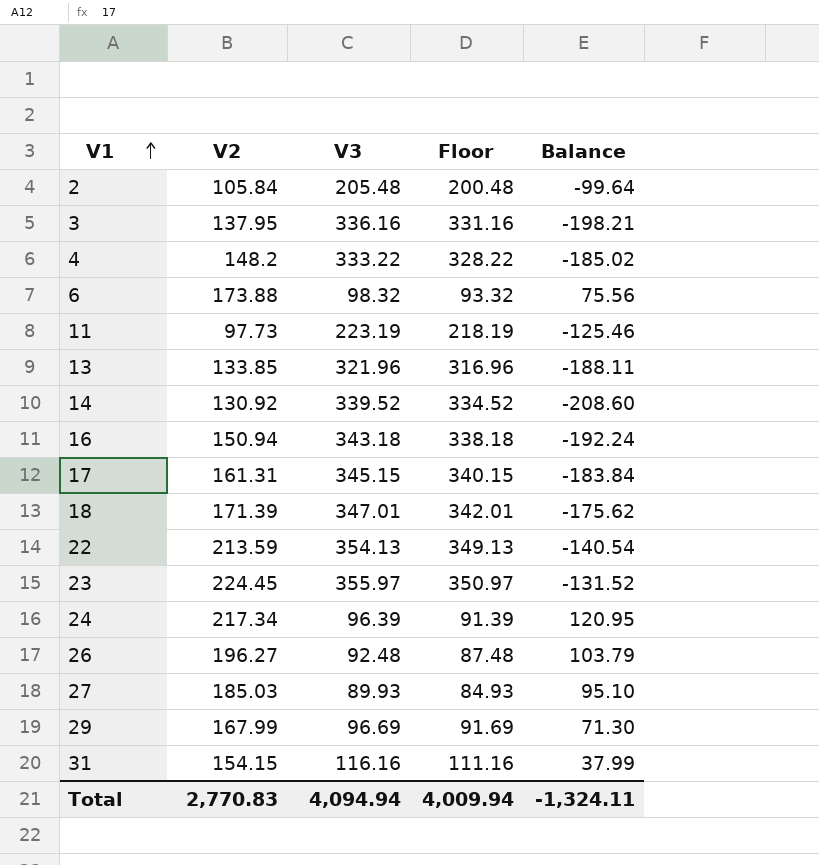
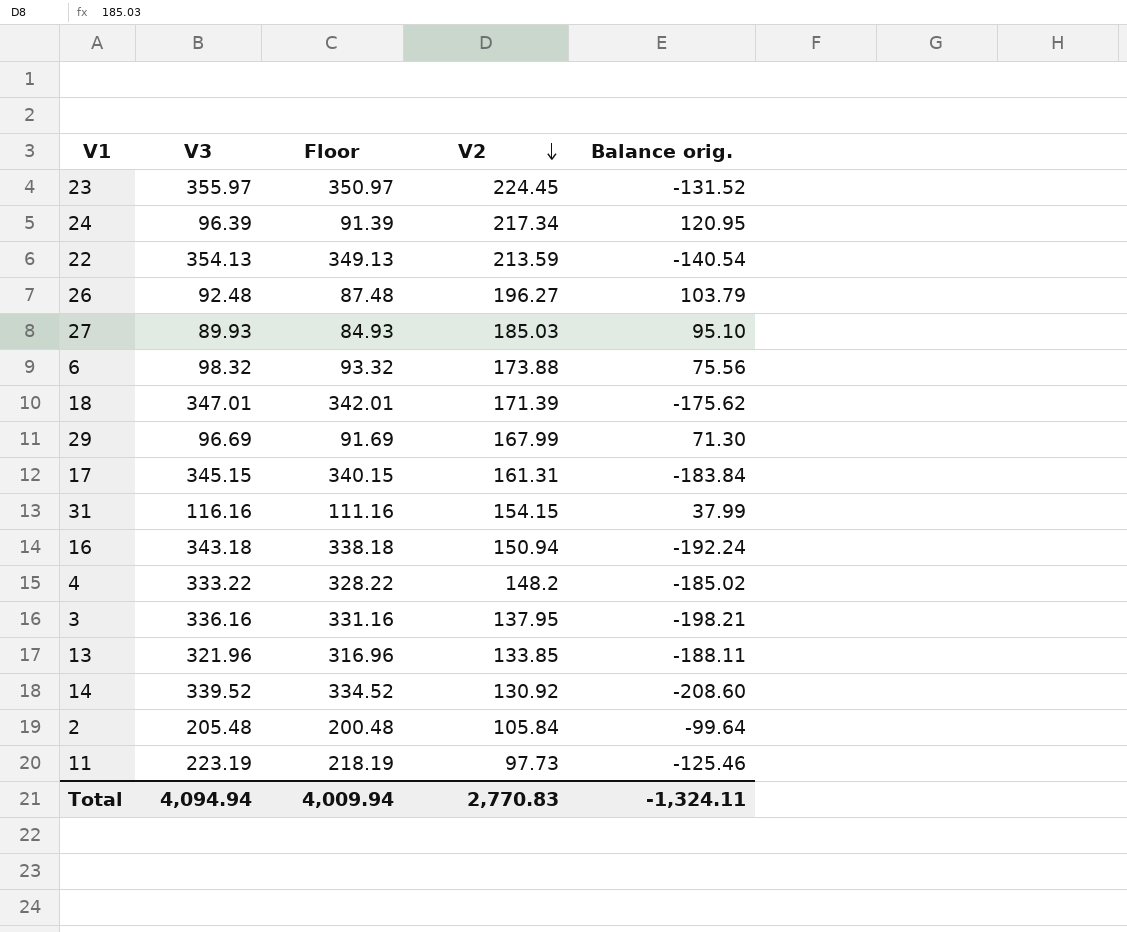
row order: V1 ascending -> V2 descending
column V2 | position: 2 -> 4
column name: Balance -> Balance orig.

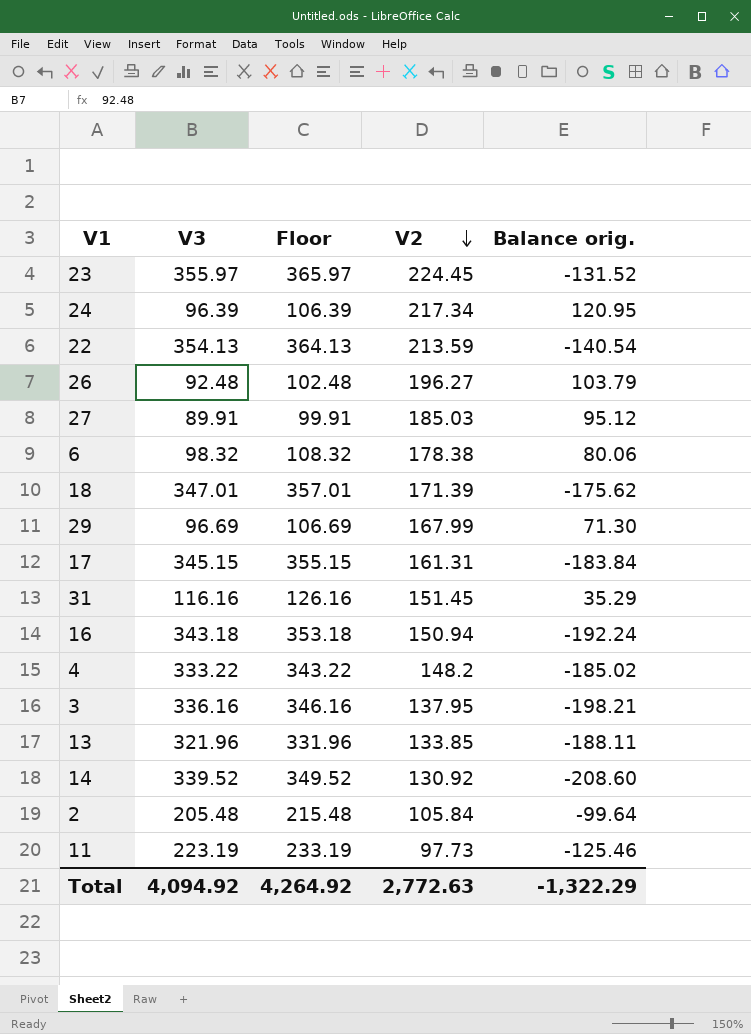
column Floor | formula: [V3] - 5 -> [V3] + 10
27 | V3: 89.93 -> 89.91
27 | Balance orig.: 95.10 -> 95.12
6 | V2: 173.88 -> 178.38
6 | Balance orig.: 75.56 -> 80.06
31 | V2: 154.15 -> 151.45
31 | Balance orig.: 37.99 -> 35.29
Total | V3: 4,094.94 -> 4,094.92
Total | Floor: 4,009.94 -> 4,264.92
Total | V2: 2,770.83 -> 2,772.63
Total | Balance orig.: -1,324.11 -> -1,322.29

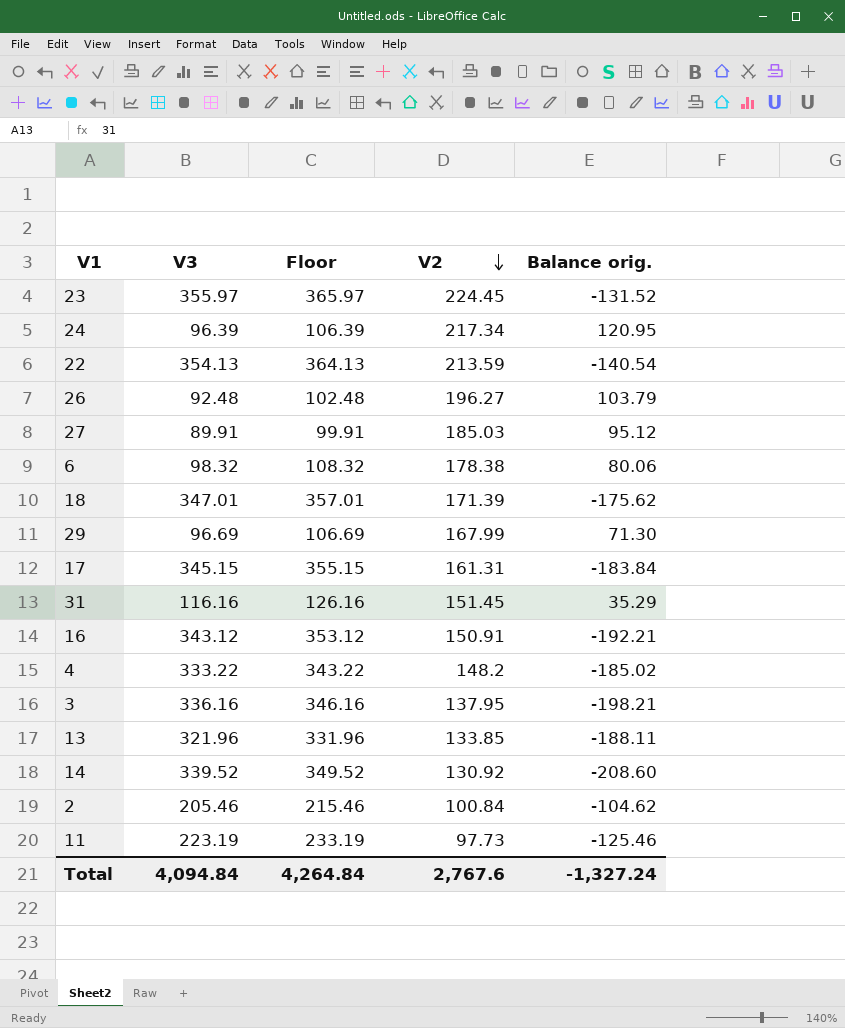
16 | V3: 343.18 -> 343.12
16 | Floor: 353.18 -> 353.12
16 | V2: 150.94 -> 150.91
16 | Balance orig.: -192.24 -> -192.21
2 | V3: 205.48 -> 205.46
2 | Floor: 215.48 -> 215.46
2 | V2: 105.84 -> 100.84
2 | Balance orig.: -99.64 -> -104.62
Total | V3: 4,094.92 -> 4,094.84
Total | Floor: 4,264.92 -> 4,264.84
Total | V2: 2,772.63 -> 2,767.6
Total | Balance orig.: -1,322.29 -> -1,327.24

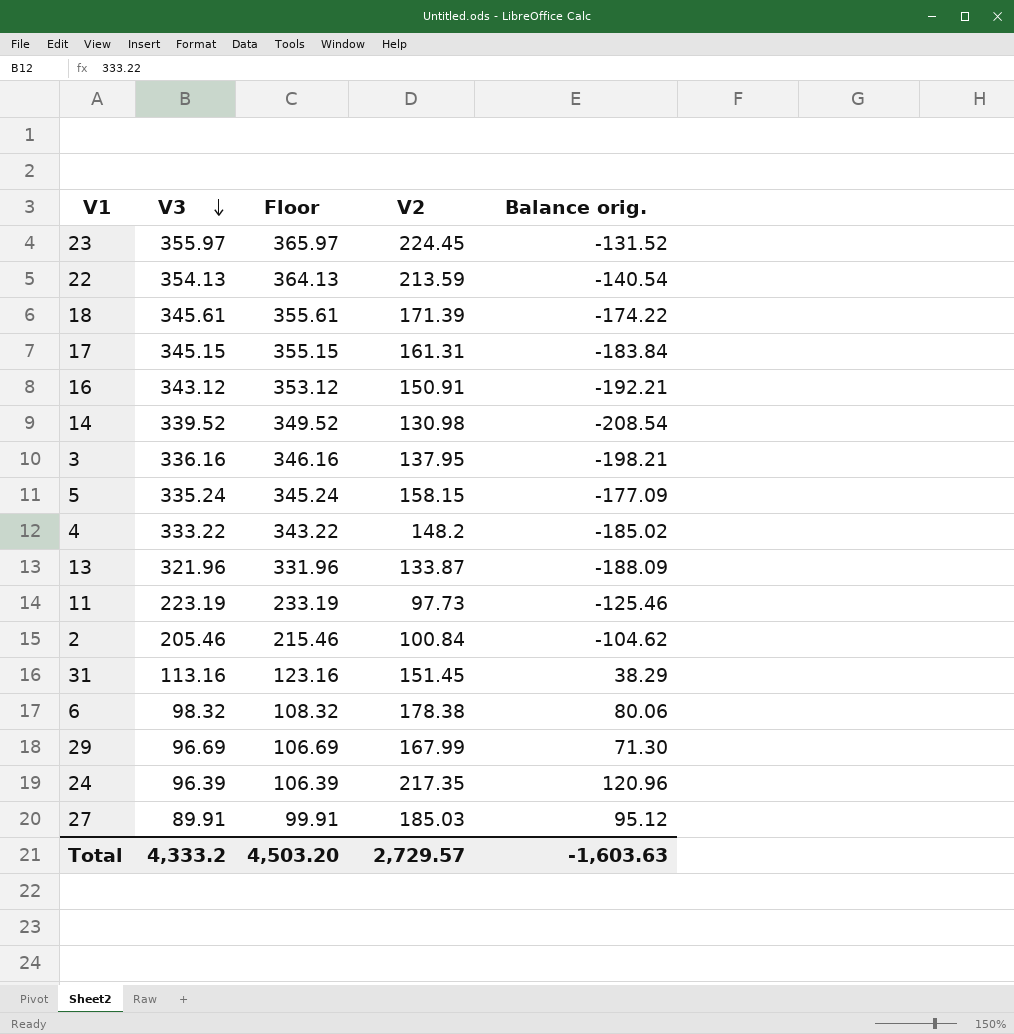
row order: V2 descending -> V3 descending
row 26: 92.48 | 102.48 | 196.27 | 103.79 -> none
18 | V3: 347.01 -> 345.61
18 | Floor: 357.01 -> 355.61
18 | Balance orig.: -175.62 -> -174.22
14 | V2: 130.92 -> 130.98
14 | Balance orig.: -208.60 -> -208.54
row 5: none -> 335.24 | 345.24 | 158.15 | -177.09
13 | V2: 133.85 -> 133.87
13 | Balance orig.: -188.11 -> -188.09
31 | V3: 116.16 -> 113.16
31 | Floor: 126.16 -> 123.16
31 | Balance orig.: 35.29 -> 38.29
24 | V2: 217.34 -> 217.35
24 | Balance orig.: 120.95 -> 120.96
Total | V3: 4,094.84 -> 4,333.2
Total | Floor: 4,264.84 -> 4,503.20
Total | V2: 2,767.6 -> 2,729.57
Total | Balance orig.: -1,327.24 -> -1,603.63

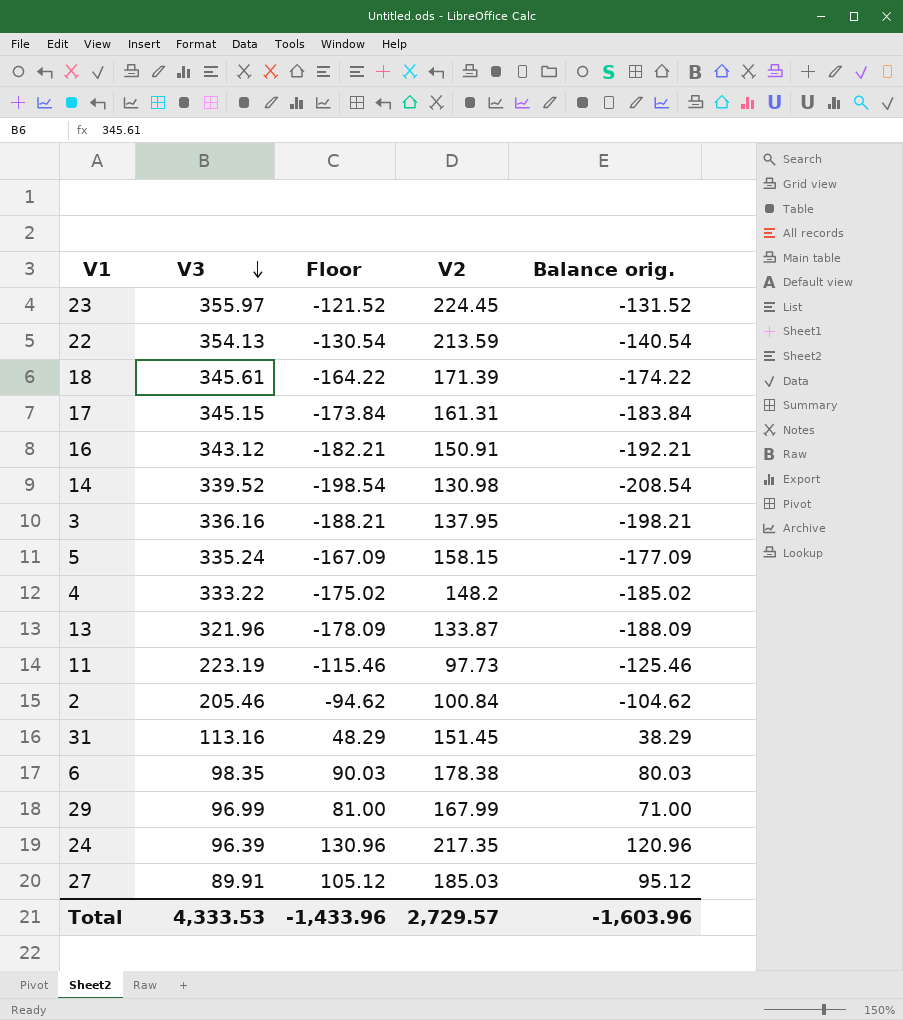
column Floor | formula: [V3] + 10 -> [Balance orig.] + 10
6 | V3: 98.32 -> 98.35
6 | Balance orig.: 80.06 -> 80.03
29 | V3: 96.69 -> 96.99
29 | Balance orig.: 71.30 -> 71.00
Total | V3: 4,333.2 -> 4,333.53
Total | Floor: 4,503.20 -> -1,433.96
Total | Balance orig.: -1,603.63 -> -1,603.96

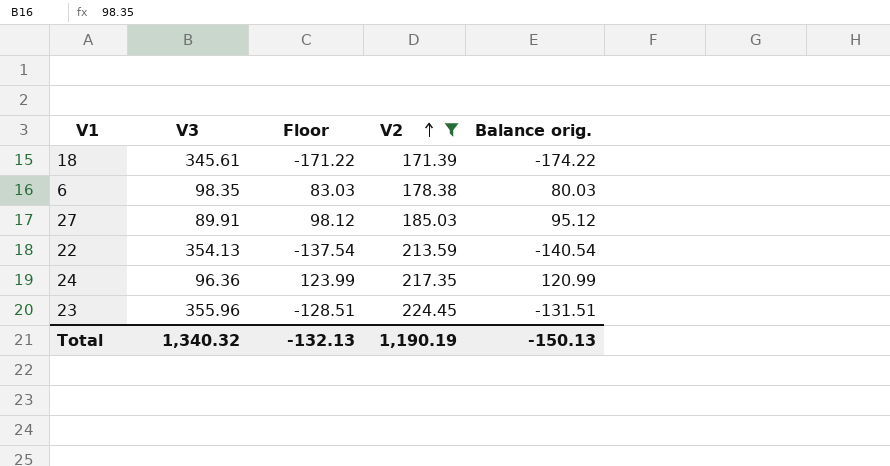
filter: none -> V2 >= 171.39
row order: V3 descending -> V2 ascending
column Floor | formula: [Balance orig.] + 10 -> [Balance orig.] + 3
24 | V3: 96.39 -> 96.36
24 | Balance orig.: 120.96 -> 120.99
23 | V3: 355.97 -> 355.96
23 | Balance orig.: -131.52 -> -131.51
Total | V3: 4,333.53 -> 1,340.32
Total | Floor: -1,433.96 -> -132.13
Total | V2: 2,729.57 -> 1,190.19
Total | Balance orig.: -1,603.96 -> -150.13

